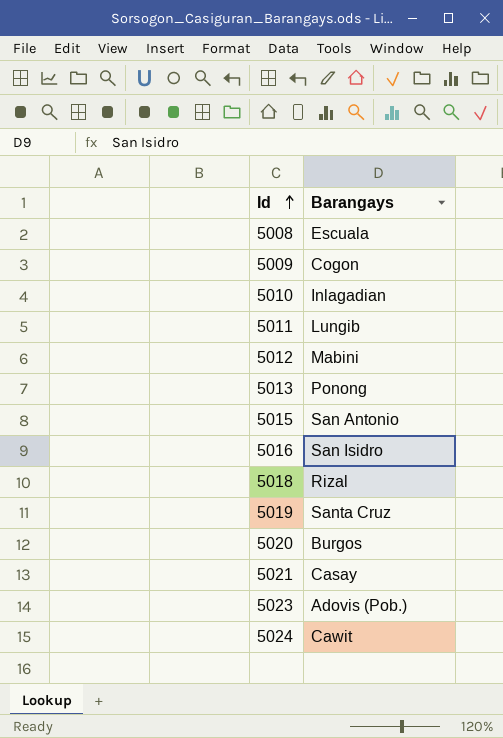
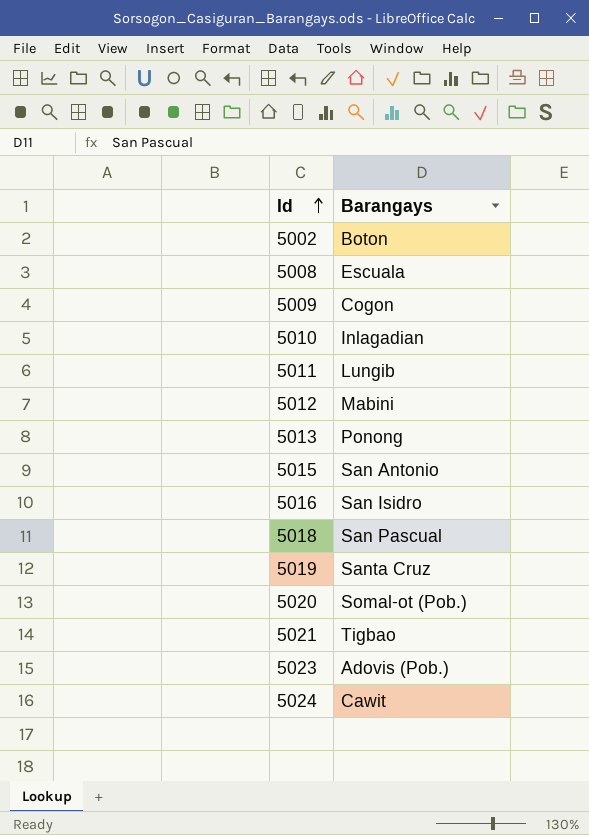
row 5002: none -> Boton
5018 | Barangays: Rizal -> San Pascual
5020 | Barangays: Burgos -> Somal-ot (Pob.)
5021 | Barangays: Casay -> Tigbao

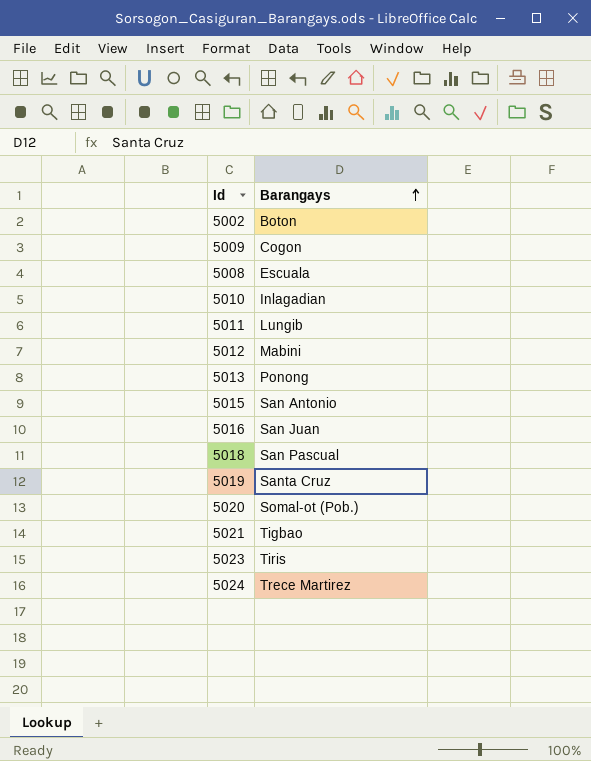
row order: Id ascending -> Barangays ascending
5016 | Barangays: San Isidro -> San Juan
5023 | Barangays: Adovis (Pob.) -> Tiris
5024 | Barangays: Cawit -> Trece Martirez

